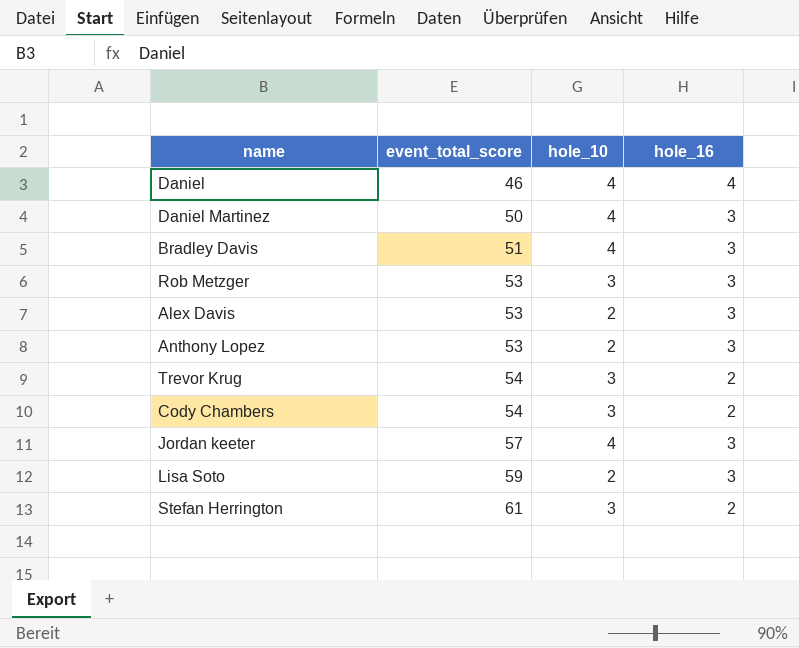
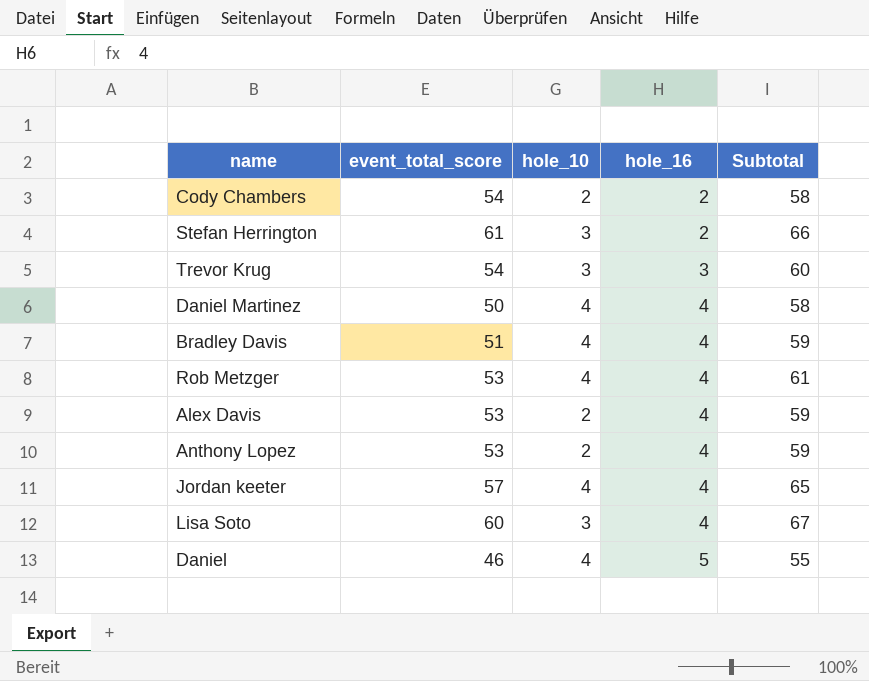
row order: event_total_score ascending -> hole_16 ascending
column Subtotal | formula: none -> [event_total_score] + [hole_10] + [hole_16]
Cody Chambers | hole_10: 3 -> 2
Trevor Krug | hole_16: 2 -> 3
Daniel Martinez | hole_16: 3 -> 4
Bradley Davis | hole_16: 3 -> 4
Rob Metzger | hole_10: 3 -> 4
Rob Metzger | hole_16: 3 -> 4
Alex Davis | hole_16: 3 -> 4
Anthony Lopez | hole_16: 3 -> 4
Jordan keeter | hole_16: 3 -> 4
Lisa Soto | event_total_score: 59 -> 60
Lisa Soto | hole_10: 2 -> 3
Lisa Soto | hole_16: 3 -> 4
Daniel | hole_16: 4 -> 5

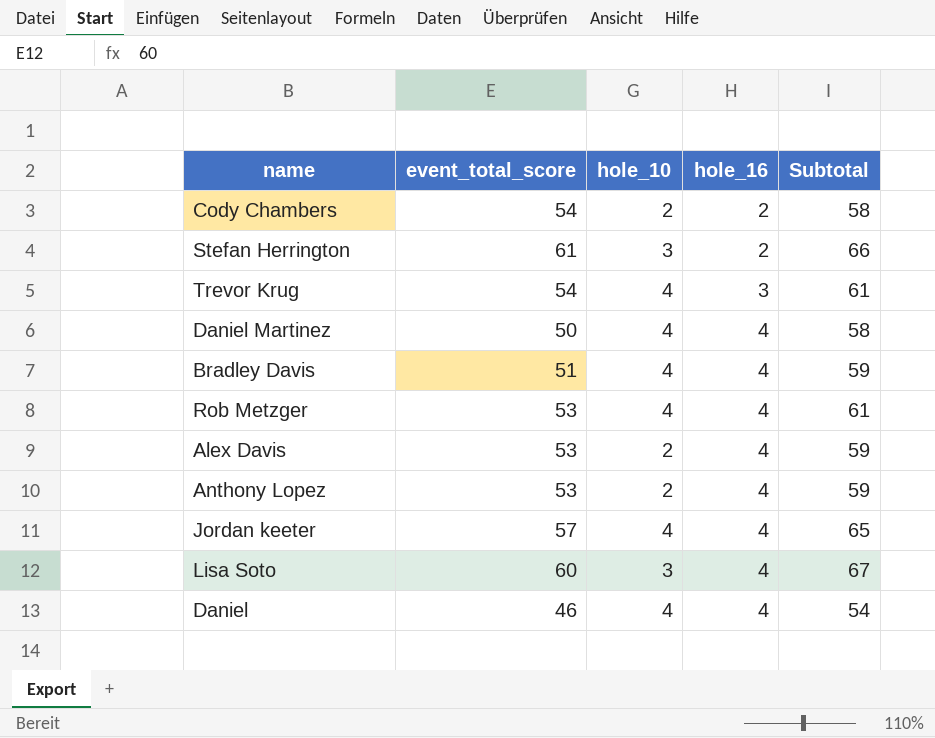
Trevor Krug | hole_10: 3 -> 4
Trevor Krug | Subtotal: 60 -> 61
Daniel | hole_16: 5 -> 4
Daniel | Subtotal: 55 -> 54

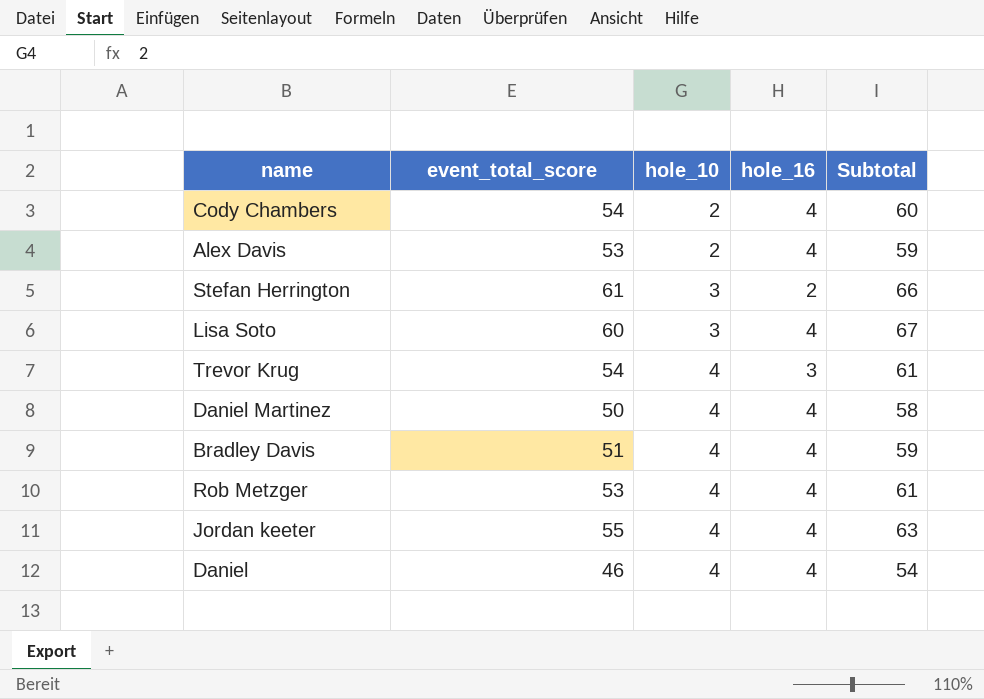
row order: hole_16 ascending -> hole_10 ascending
row Anthony Lopez: 53 | 2 | 4 | 59 -> none
Cody Chambers | hole_16: 2 -> 4
Cody Chambers | Subtotal: 58 -> 60
Jordan keeter | event_total_score: 57 -> 55
Jordan keeter | Subtotal: 65 -> 63

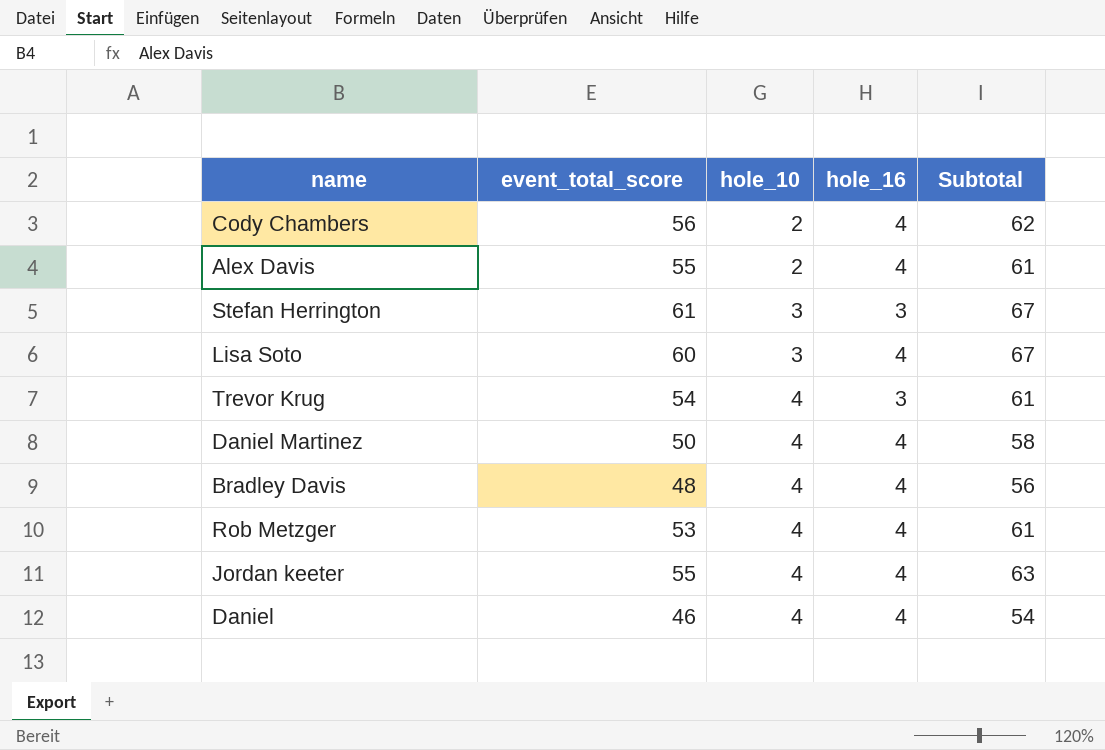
Cody Chambers | event_total_score: 54 -> 56
Cody Chambers | Subtotal: 60 -> 62
Alex Davis | event_total_score: 53 -> 55
Alex Davis | Subtotal: 59 -> 61
Stefan Herrington | hole_16: 2 -> 3
Stefan Herrington | Subtotal: 66 -> 67
Bradley Davis | event_total_score: 51 -> 48
Bradley Davis | Subtotal: 59 -> 56

